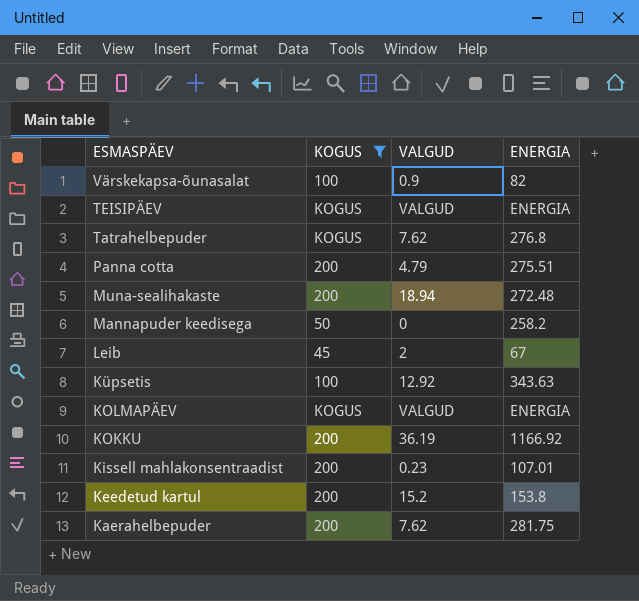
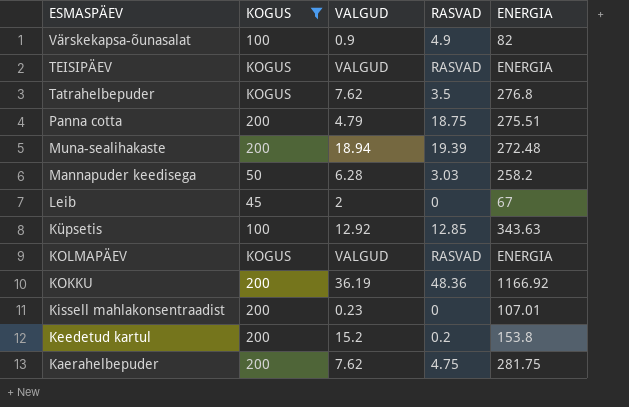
column RASVAD | position: none -> 4
Mannapuder keedisega | VALGUD: 0 -> 6.28

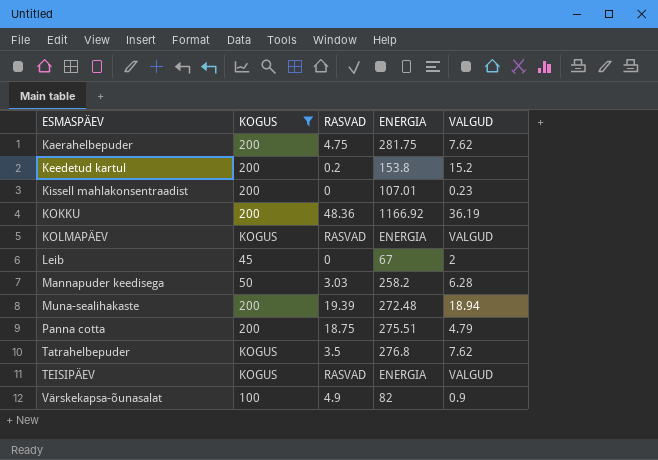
row order: ESMASPÄEV descending -> ESMASPÄEV ascending
column VALGUD | position: 3 -> 5
row Küpsetis: 100 | 12.92 | 12.85 | 343.63 -> none

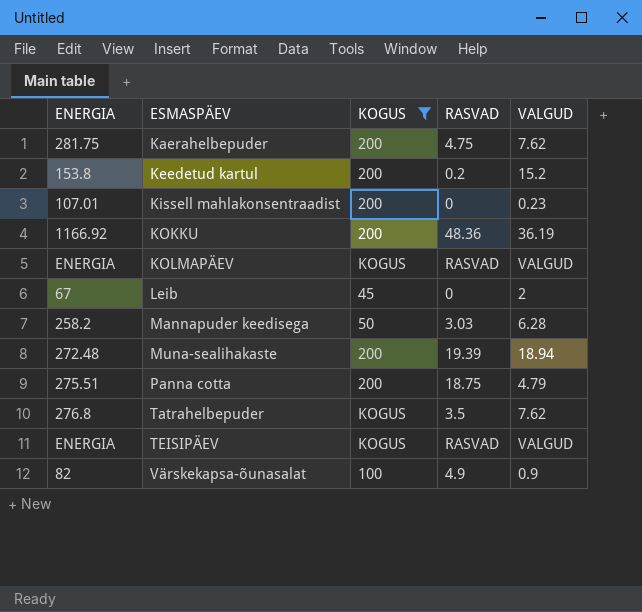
column ENERGIA | position: 4 -> 1

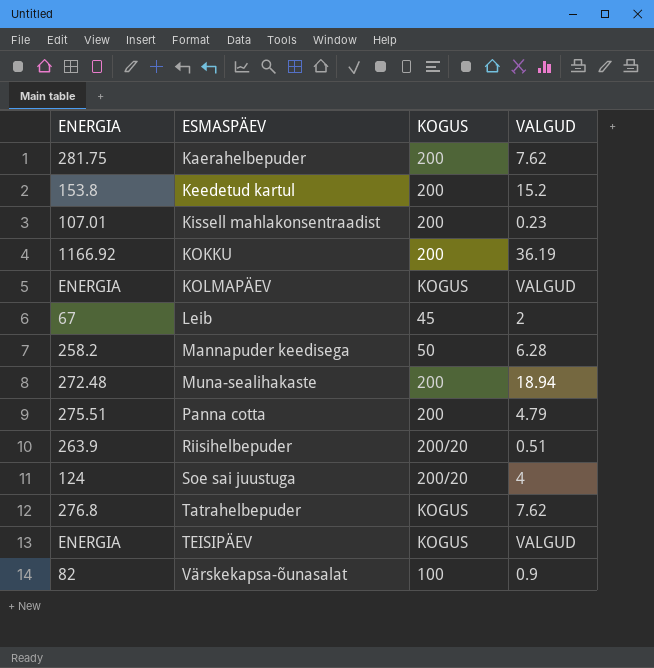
filter: KOGUS != 200/20 -> none
column RASVAD | position: 4 -> none

